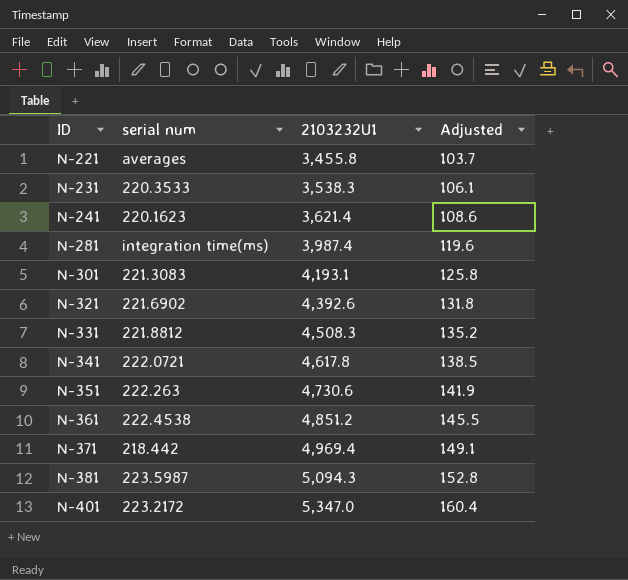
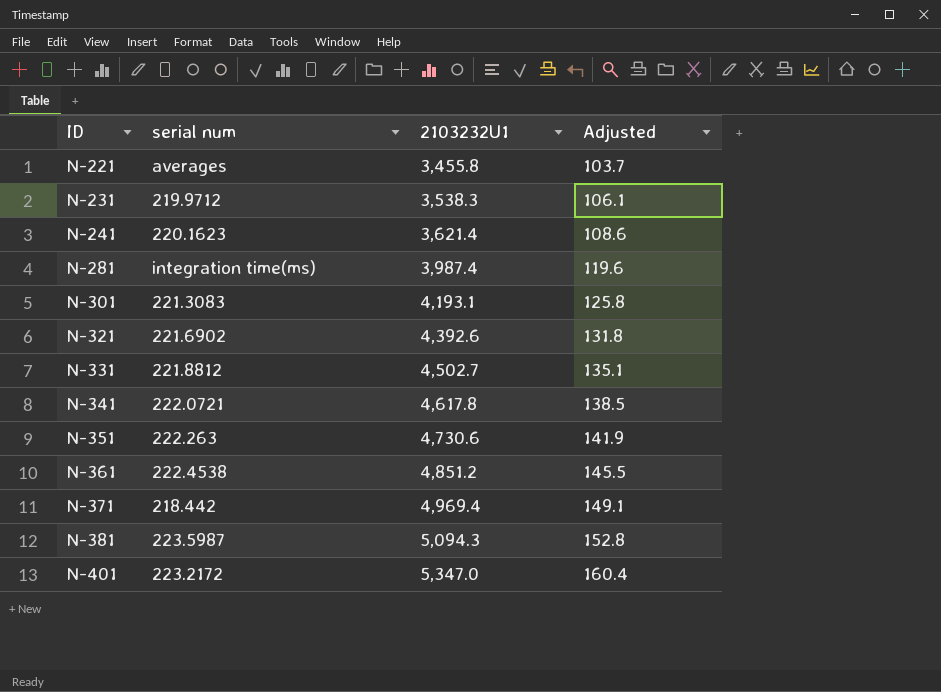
N-231 | serial num: 220.3533 -> 219.9712
N-331 | 2103232U1: 4,508.3 -> 4,502.7
N-331 | Adjusted: 135.2 -> 135.1

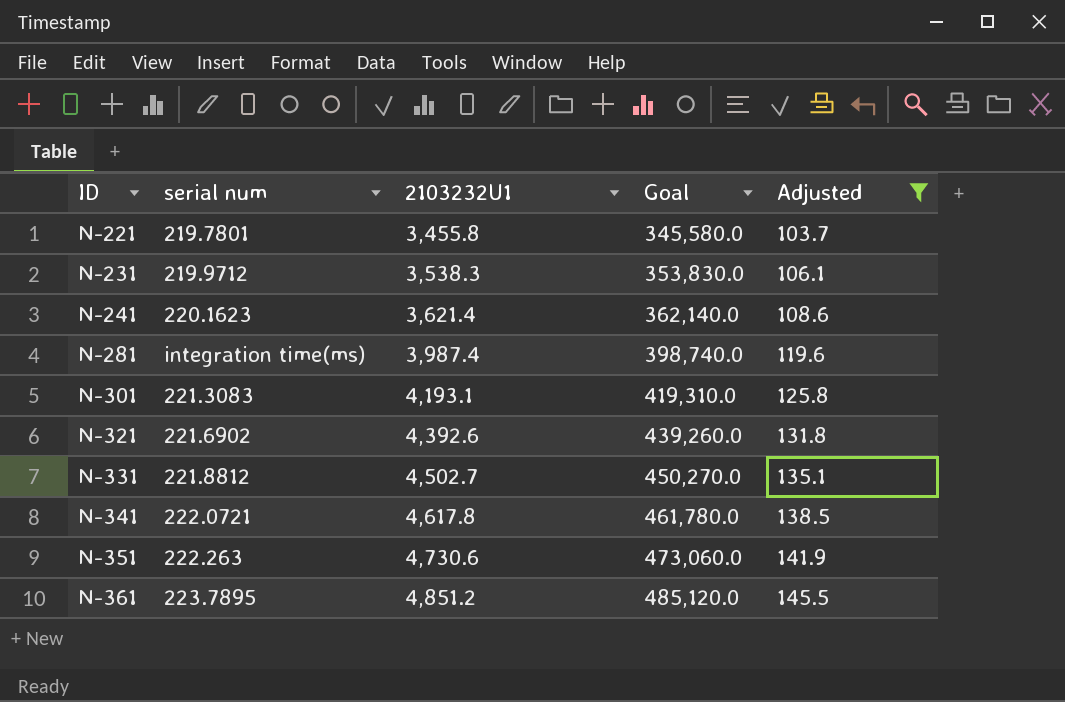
filter: none -> Adjusted <= 145.5
column Goal | formula: none -> [2103232U1] * 100
N-221 | serial num: averages -> 219.7801
N-361 | serial num: 222.4538 -> 223.7895

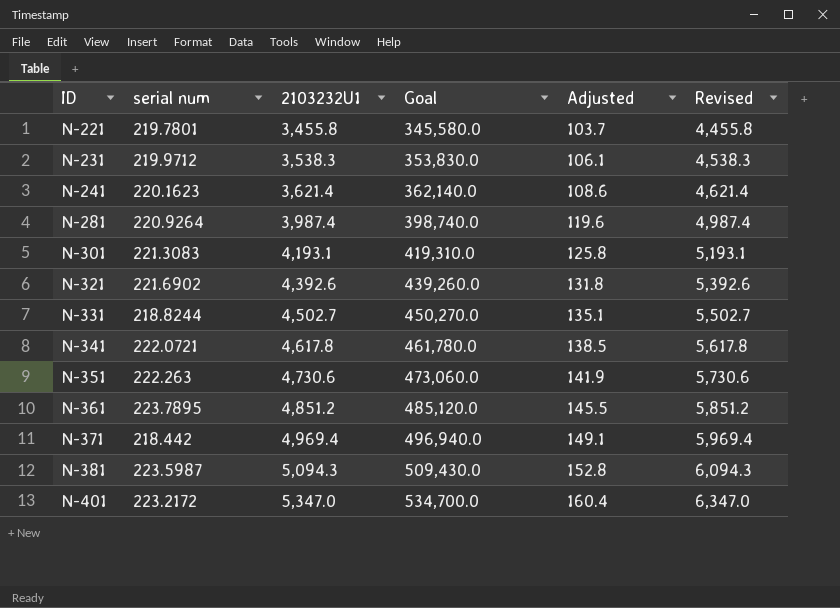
filter: Adjusted <= 145.5 -> none
column Revised | formula: none -> [2103232U1] + 1000
N-281 | serial num: integration time(ms) -> 220.9264
N-331 | serial num: 221.8812 -> 218.8244

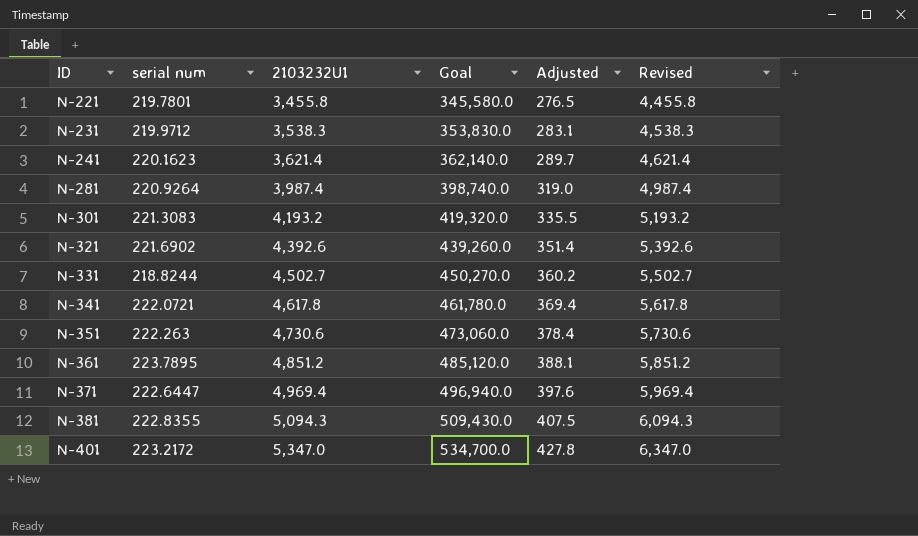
column Adjusted | formula: [2103232U1] * 0.03 -> [2103232U1] * 0.08
N-301 | 2103232U1: 4,193.1 -> 4,193.2
N-301 | Goal: 419,310.0 -> 419,320.0
N-301 | Revised: 5,193.1 -> 5,193.2
N-371 | serial num: 218.442 -> 222.6447
N-381 | serial num: 223.5987 -> 222.8355

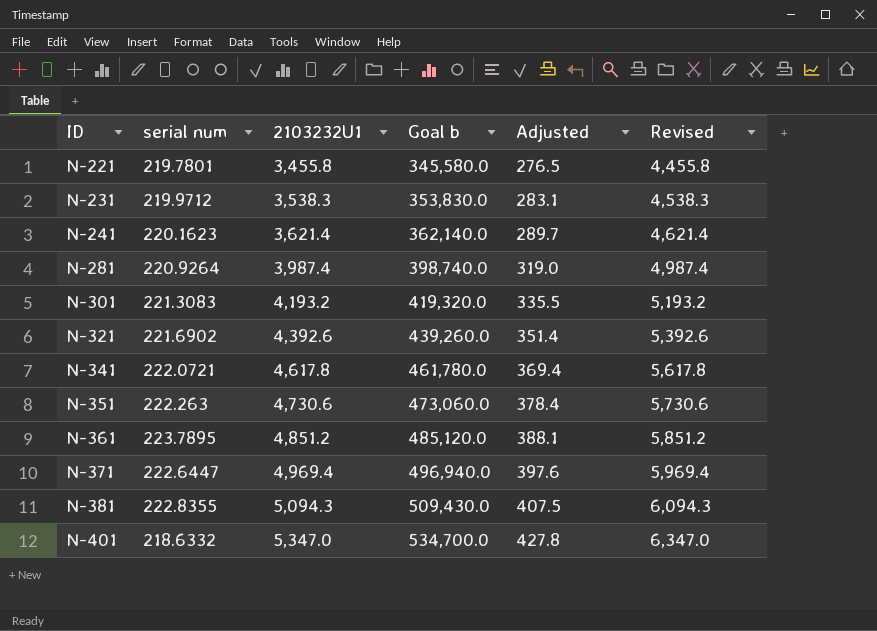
column name: Goal -> Goal b
row N-331: 218.8244 | 4,502.7 | 450,270.0 | 360.2 | 5,502.7 -> none
N-401 | serial num: 223.2172 -> 218.6332

